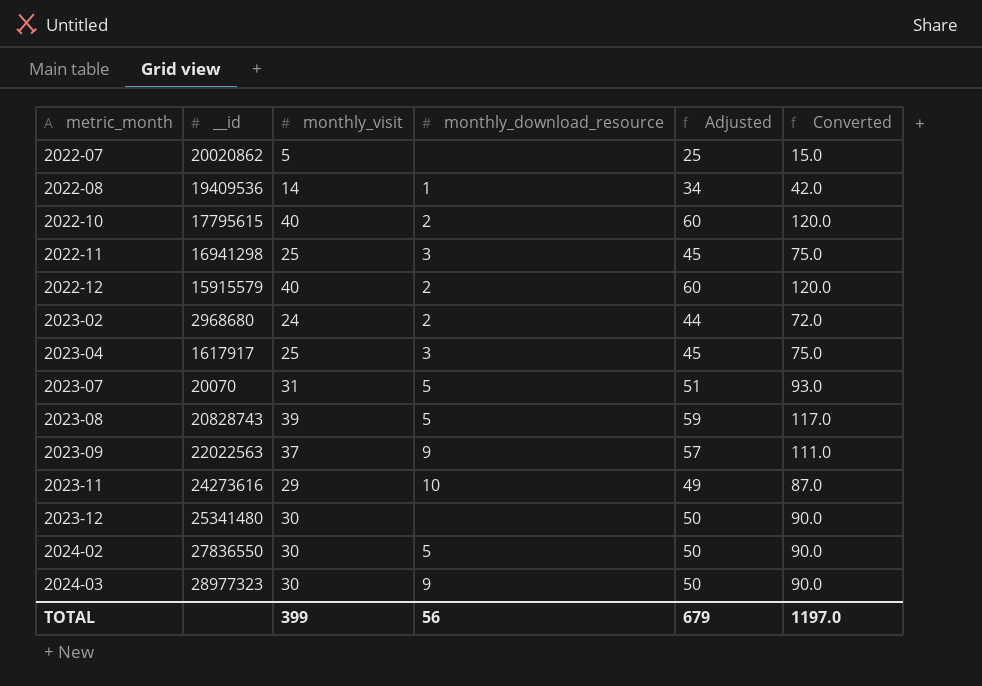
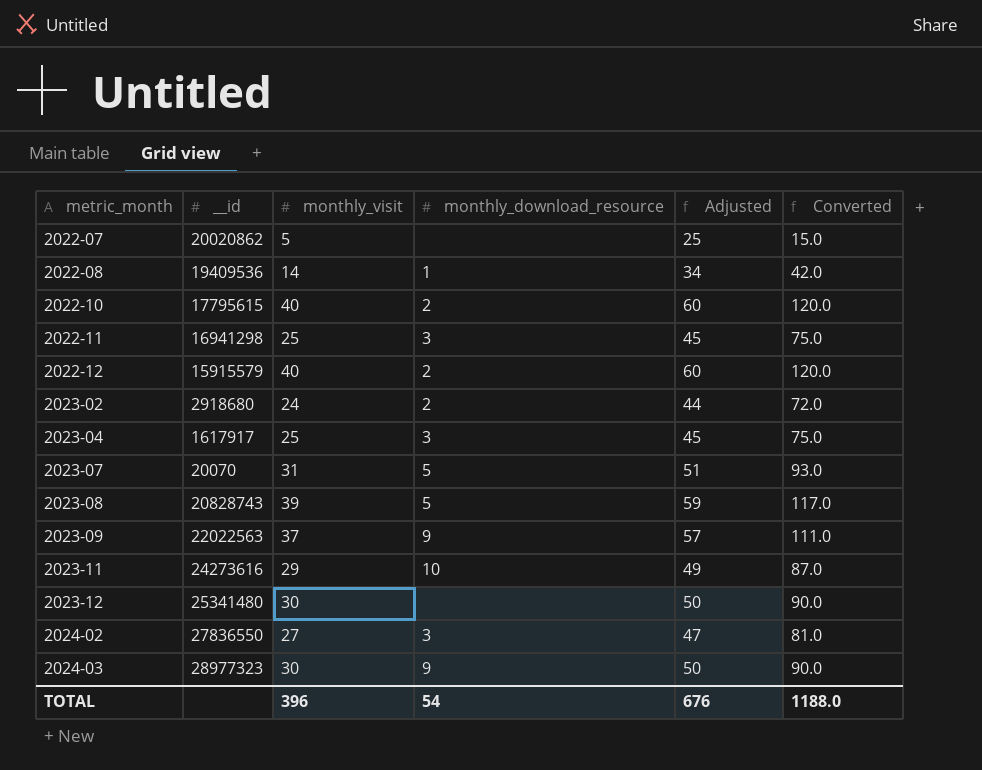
2023-02 | __id: 2968680 -> 2918680
2024-02 | monthly_visit: 30 -> 27
2024-02 | monthly_download_resource: 5 -> 3
2024-02 | Adjusted: 50 -> 47
2024-02 | Converted: 90.0 -> 81.0
TOTAL | monthly_visit: 399 -> 396
TOTAL | monthly_download_resource: 56 -> 54
TOTAL | Adjusted: 679 -> 676
TOTAL | Converted: 1197.0 -> 1188.0

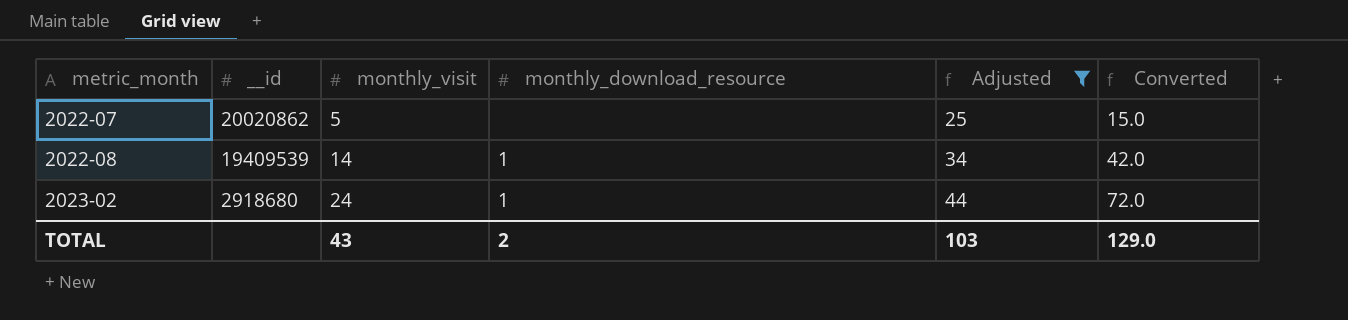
filter: none -> Adjusted <= 44
2022-08 | __id: 19409536 -> 19409539
2023-02 | monthly_download_resource: 2 -> 1
TOTAL | monthly_visit: 396 -> 43
TOTAL | monthly_download_resource: 54 -> 2
TOTAL | Adjusted: 676 -> 103
TOTAL | Converted: 1188.0 -> 129.0

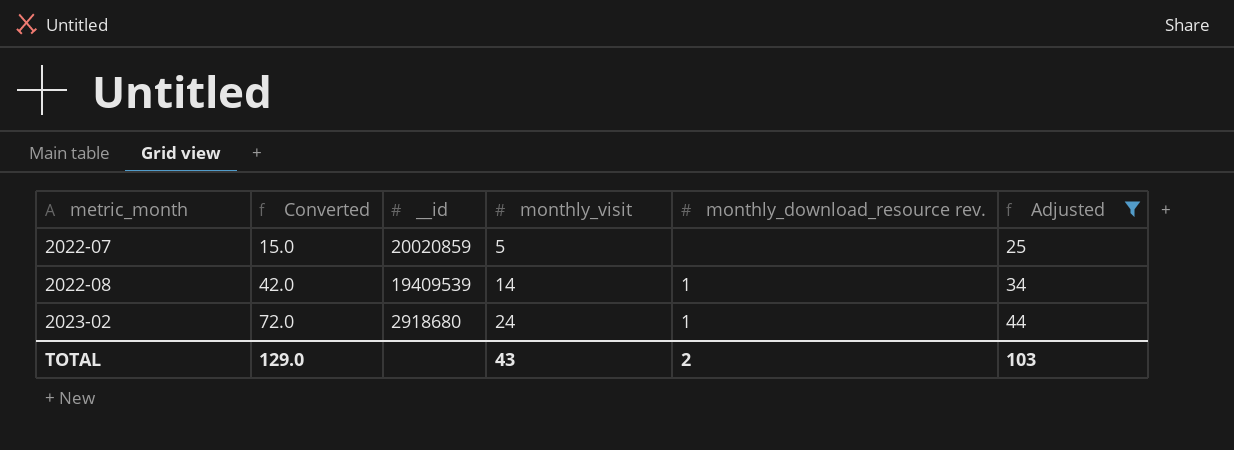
column Converted | position: 6 -> 2
column name: monthly_download_resource -> monthly_download_resource rev.
2022-07 | __id: 20020862 -> 20020859

